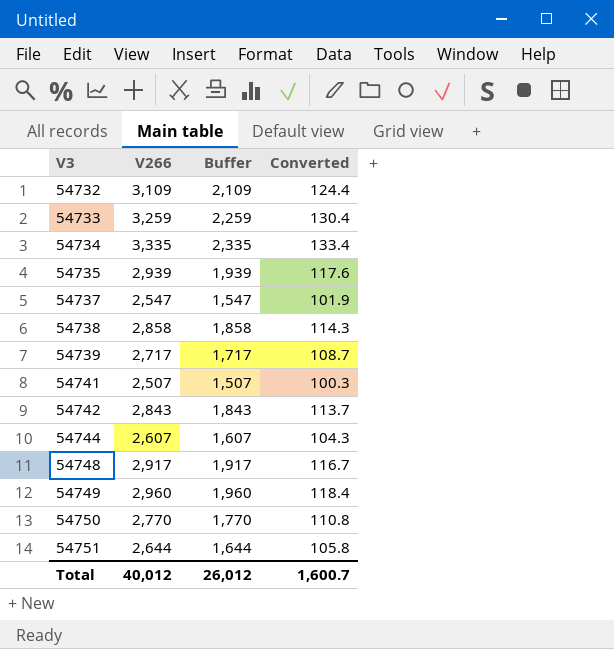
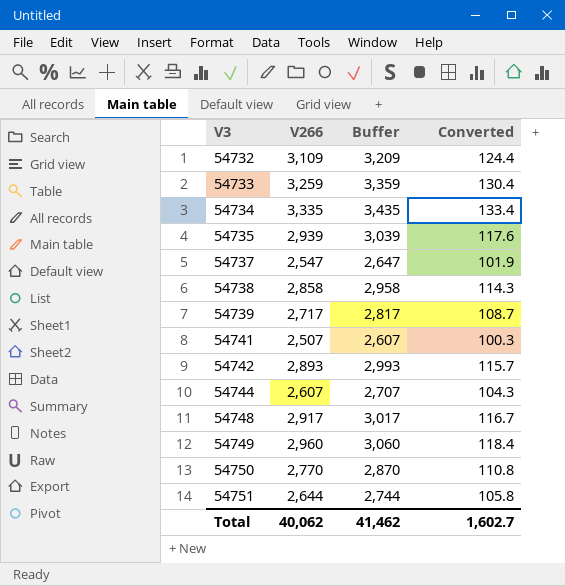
column Buffer | formula: [V266] - 1000 -> [V266] + 100
54742 | V266: 2,843 -> 2,893
54742 | Converted: 113.7 -> 115.7
Total | V266: 40,012 -> 40,062
Total | Buffer: 26,012 -> 41,462
Total | Converted: 1,600.7 -> 1,602.7

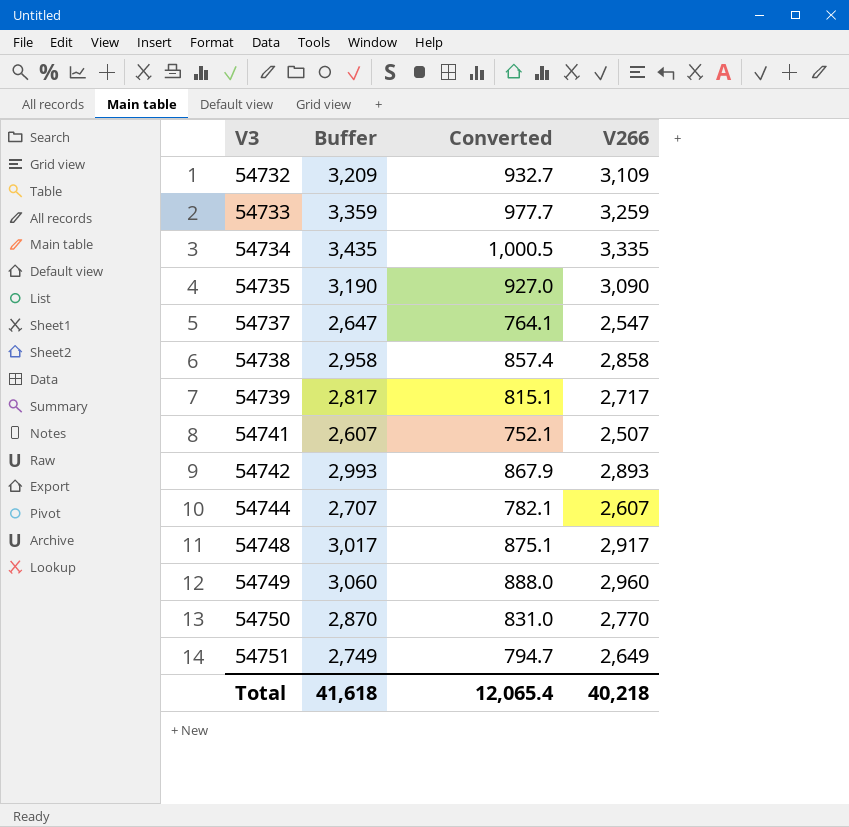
column Converted | formula: [V266] * 0.04 -> [V266] * 0.3
column V266 | position: 2 -> 4
54735 | Buffer: 3,039 -> 3,190
54735 | V266: 2,939 -> 3,090
54751 | Buffer: 2,744 -> 2,749
54751 | V266: 2,644 -> 2,649
Total | Buffer: 41,462 -> 41,618
Total | Converted: 1,602.7 -> 12,065.4
Total | V266: 40,062 -> 40,218

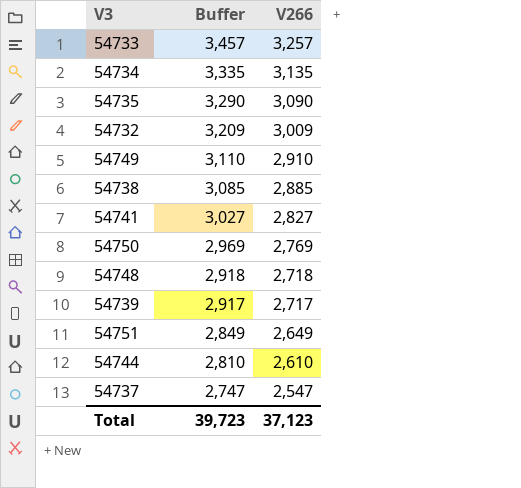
row order: V3 ascending -> Buffer descending
column Converted | formula: [V266] * 0.3 -> none
column Buffer | formula: [V266] + 100 -> [V266] + 200
row 54742: 2,993 | 867.9 | 2,893 -> none
54733 | V266: 3,259 -> 3,257
54734 | V266: 3,335 -> 3,135
54732 | V266: 3,109 -> 3,009
54749 | V266: 2,960 -> 2,910
54738 | V266: 2,858 -> 2,885
54741 | V266: 2,507 -> 2,827
54750 | V266: 2,770 -> 2,769
54748 | V266: 2,917 -> 2,718
54744 | V266: 2,607 -> 2,610
Total | Buffer: 41,618 -> 39,723
Total | V266: 40,218 -> 37,123

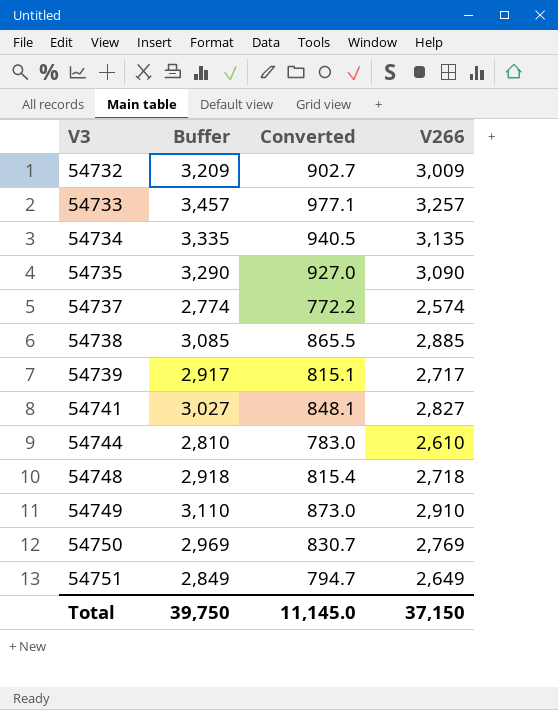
row order: Buffer descending -> V3 ascending
column Converted | formula: none -> [V266] * 0.3
54737 | Buffer: 2,747 -> 2,774
54737 | V266: 2,547 -> 2,574
Total | Buffer: 39,723 -> 39,750
Total | V266: 37,123 -> 37,150

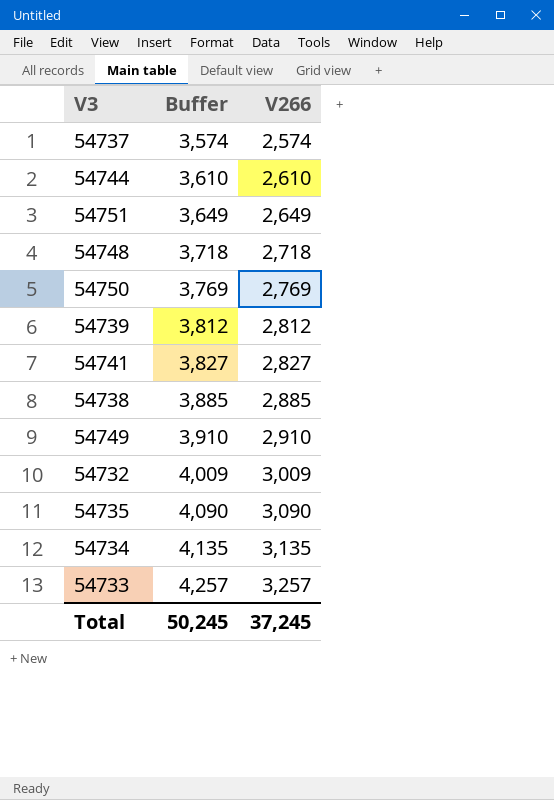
row order: V3 ascending -> Buffer ascending
column Converted | formula: [V266] * 0.3 -> none
column Buffer | formula: [V266] + 200 -> [V266] + 1000
54739 | V266: 2,717 -> 2,812
Total | Buffer: 39,750 -> 50,245
Total | V266: 37,150 -> 37,245

